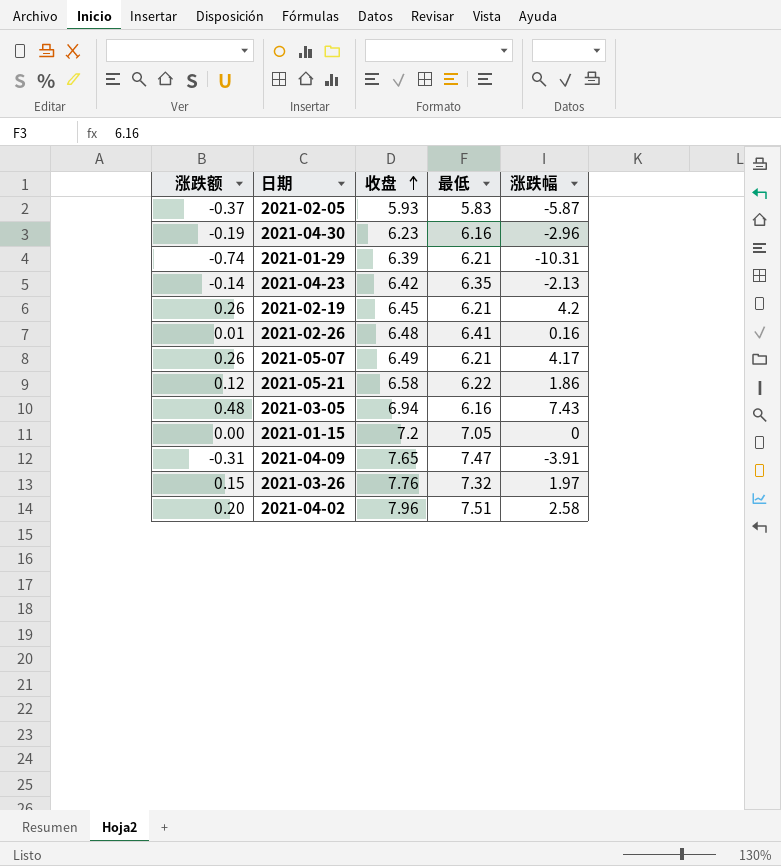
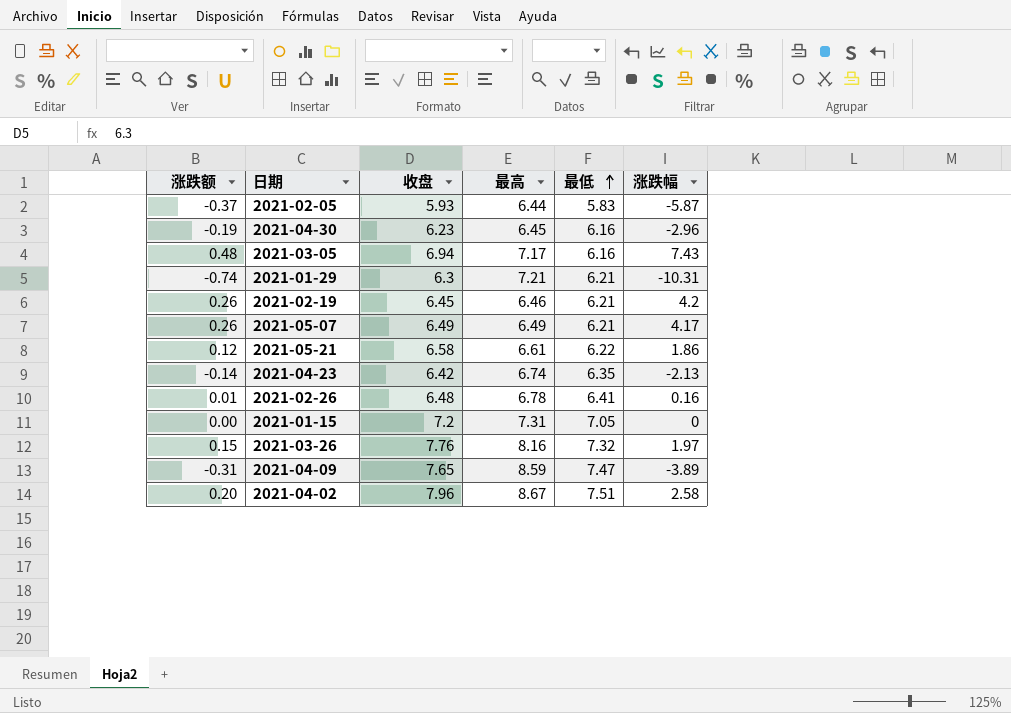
row order: 收盘 ascending -> 最低 ascending
column 最高 | position: none -> 4
2021-01-29 | 收盘: 6.39 -> 6.3
2021-04-09 | 涨跌幅: -3.91 -> -3.89

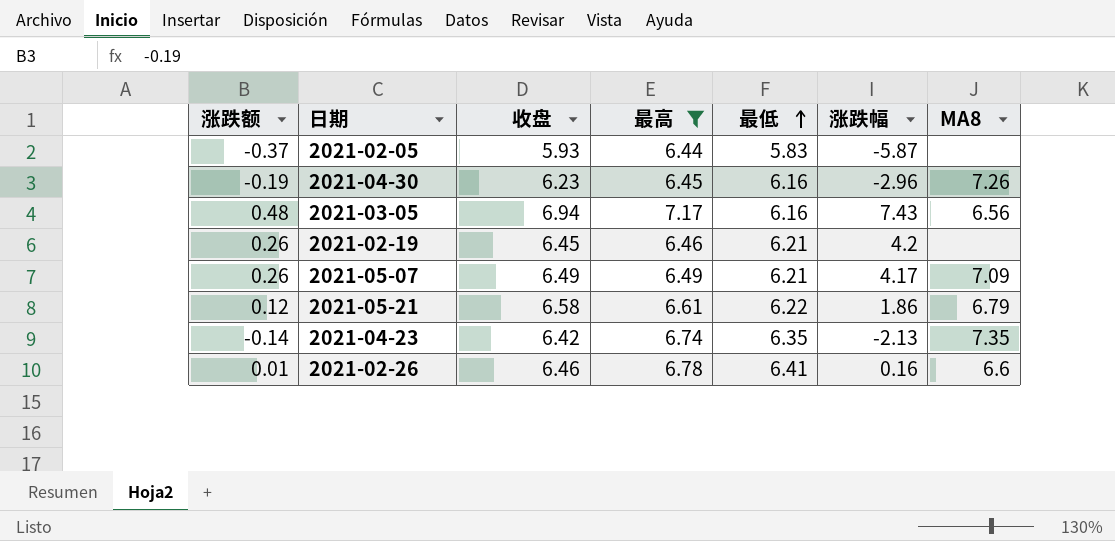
filter: none -> 最高 <= 7.17
column MA8 | position: none -> 7
2021-02-26 | 收盘: 6.48 -> 6.46

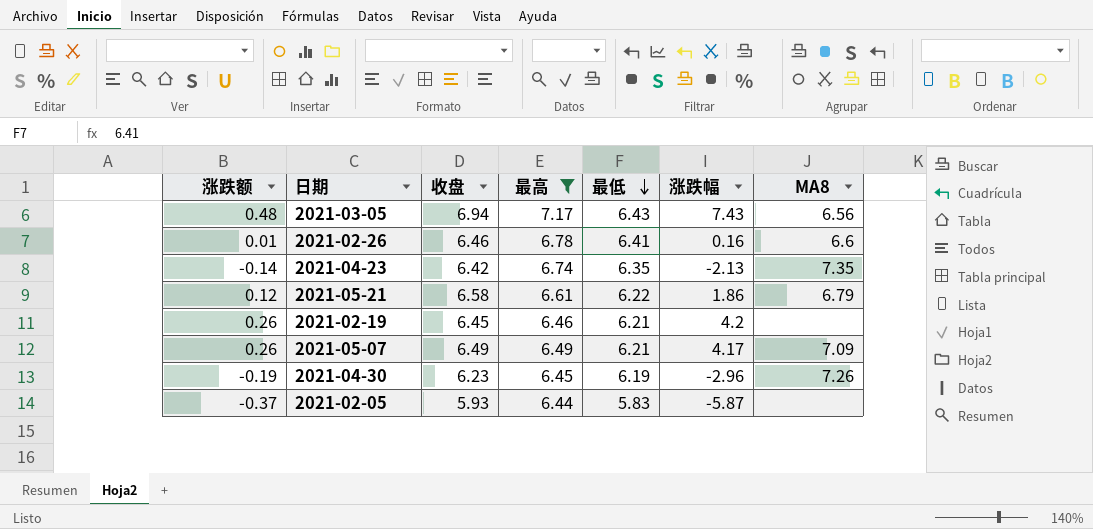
row order: 最低 ascending -> 最低 descending
2021-03-05 | 最低: 6.16 -> 6.43
2021-04-30 | 最低: 6.16 -> 6.19

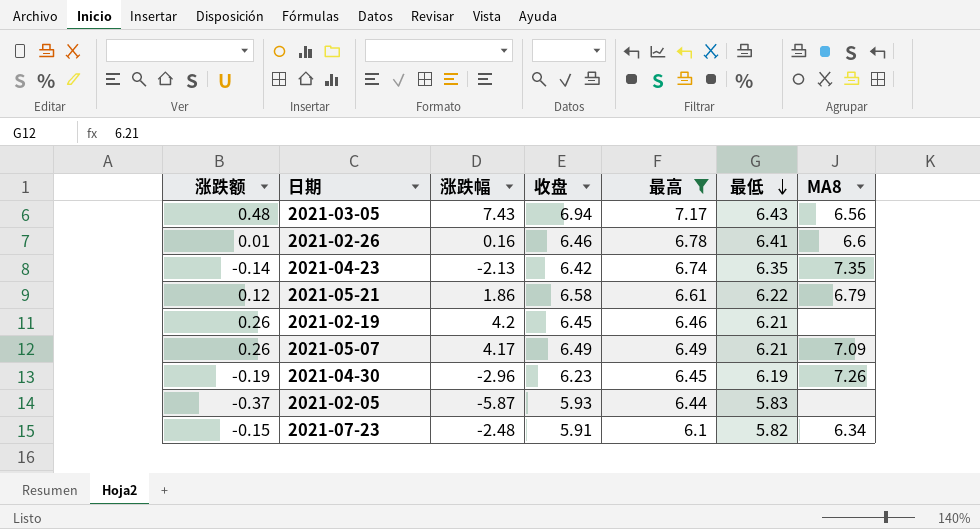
column 涨跌幅 | position: 6 -> 3
row 2021-07-23: none -> -0.15 | -2.48 | 5.91 | 6.1 | 5.82 | 6.34

